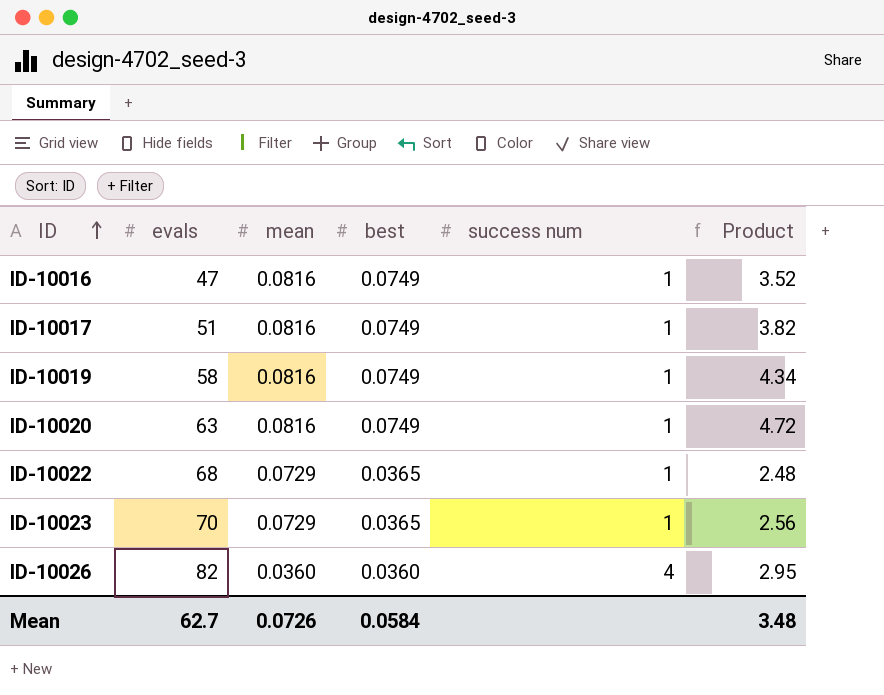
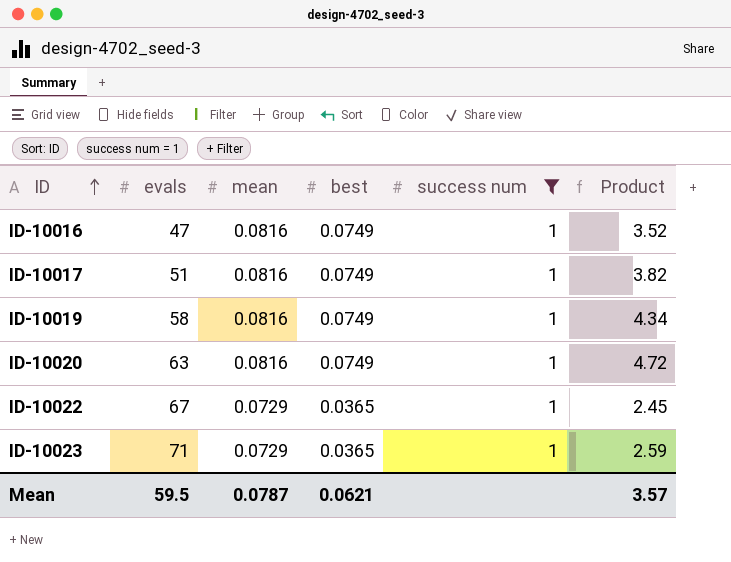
filter: none -> success num = 1
ID-10022 | evals: 68 -> 67
ID-10022 | Product: 2.48 -> 2.45
ID-10023 | evals: 70 -> 71
ID-10023 | Product: 2.56 -> 2.59
Mean | evals: 62.7 -> 59.5
Mean | mean: 0.0726 -> 0.0787
Mean | best: 0.0584 -> 0.0621
Mean | Product: 3.48 -> 3.57

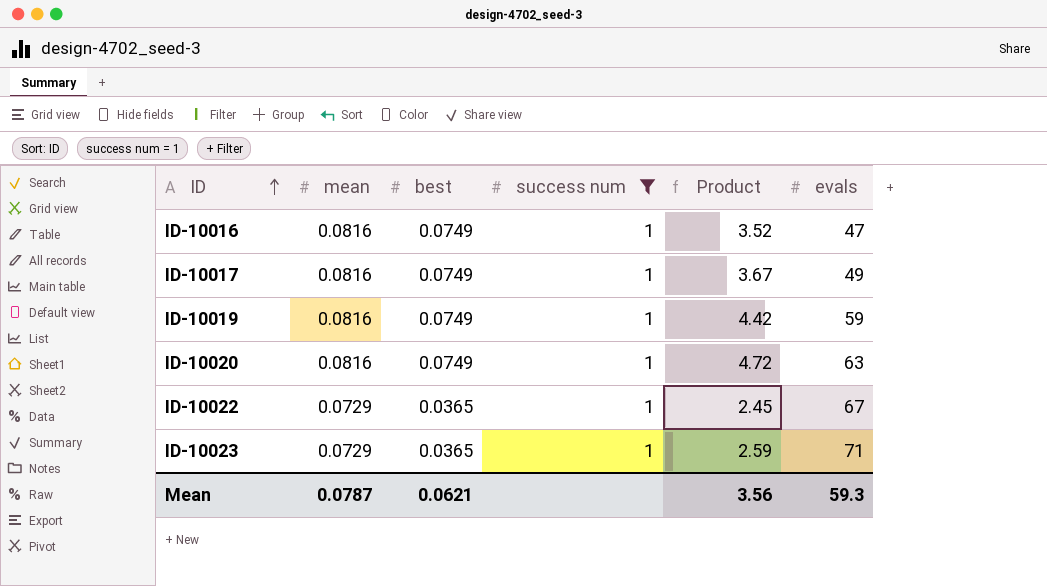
column evals | position: 2 -> 6
ID-10017 | Product: 3.82 -> 3.67
ID-10017 | evals: 51 -> 49
ID-10019 | Product: 4.34 -> 4.42
ID-10019 | evals: 58 -> 59
Mean | Product: 3.57 -> 3.56
Mean | evals: 59.5 -> 59.3

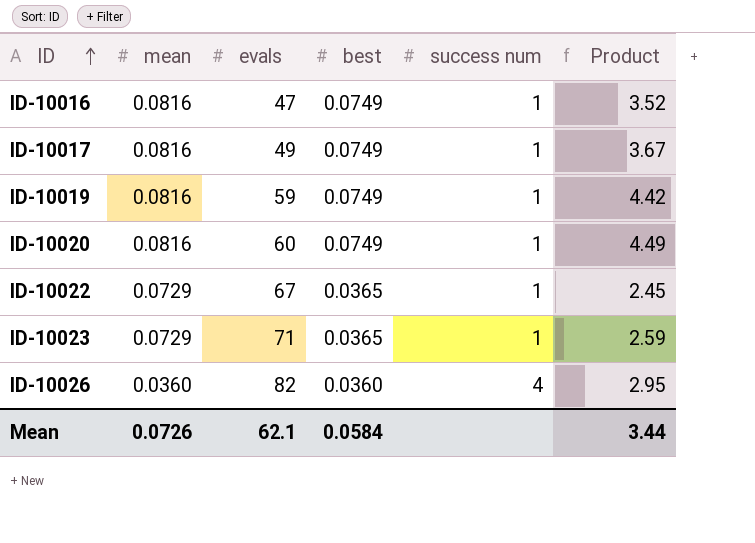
filter: success num = 1 -> none
column evals | position: 6 -> 3
ID-10020 | evals: 63 -> 60
ID-10020 | Product: 4.72 -> 4.49
Mean | mean: 0.0787 -> 0.0726
Mean | evals: 59.3 -> 62.1
Mean | best: 0.0621 -> 0.0584
Mean | Product: 3.56 -> 3.44

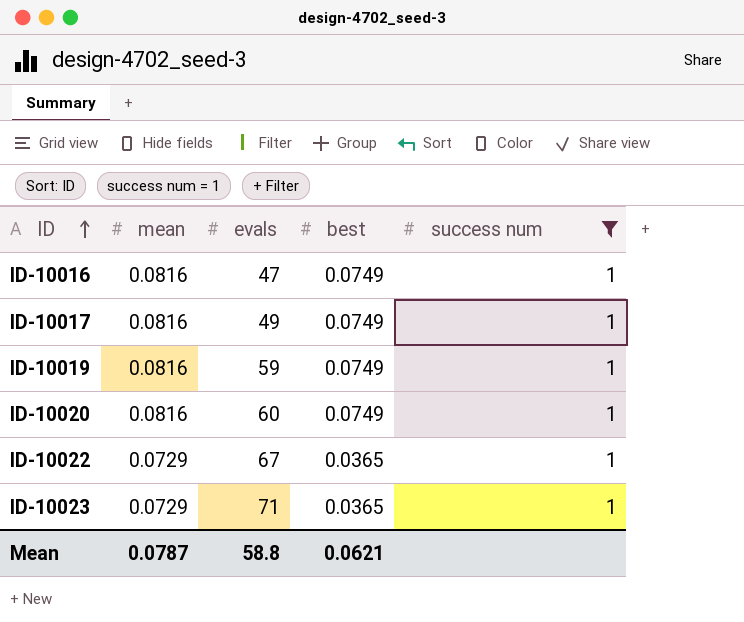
filter: none -> success num = 1
column Product | formula: [evals] * [best] -> none
Mean | mean: 0.0726 -> 0.0787
Mean | evals: 62.1 -> 58.8
Mean | best: 0.0584 -> 0.0621

